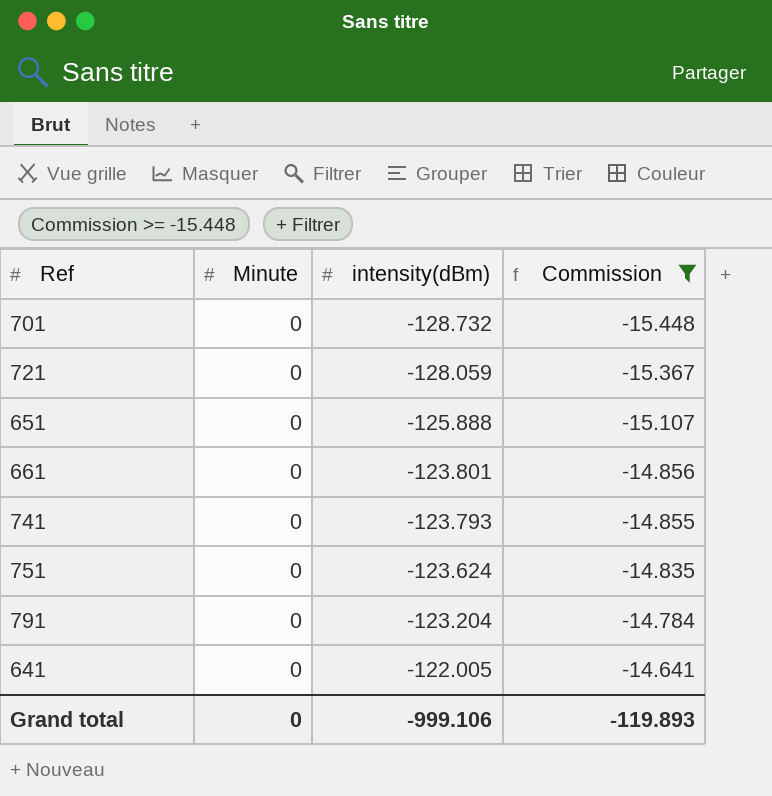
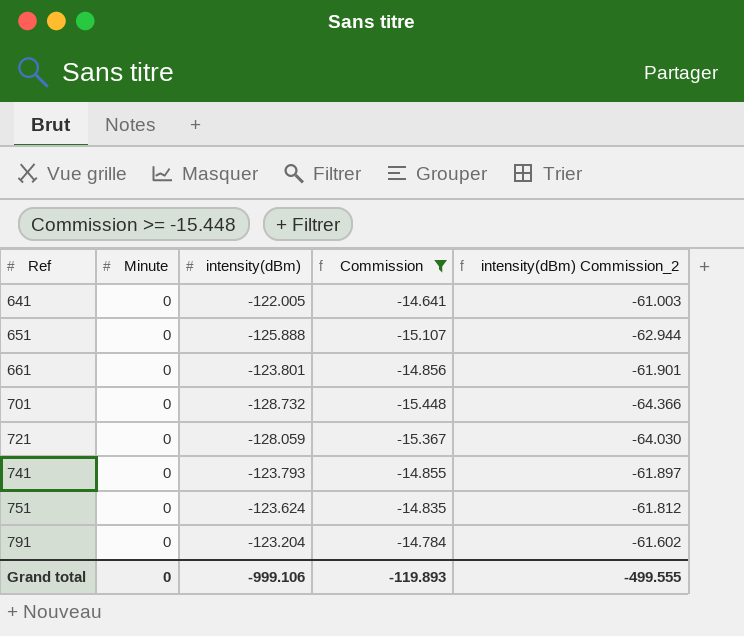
row order: intensity(dBm) ascending -> Ref ascending
column intensity(dBm) Commission_2 | formula: none -> [intensity(dBm)] * 0.5

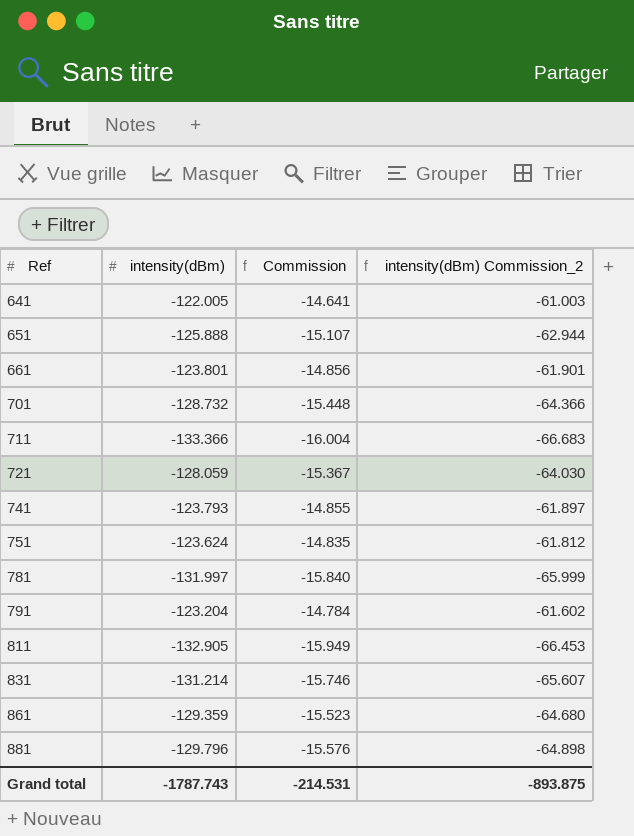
filter: Commission >= -15.448 -> none
column Minute | position: 2 -> none
Grand total | intensity(dBm): -999.106 -> -1787.743
Grand total | Commission: -119.893 -> -214.531
Grand total | intensity(dBm) Commission_2: -499.555 -> -893.875

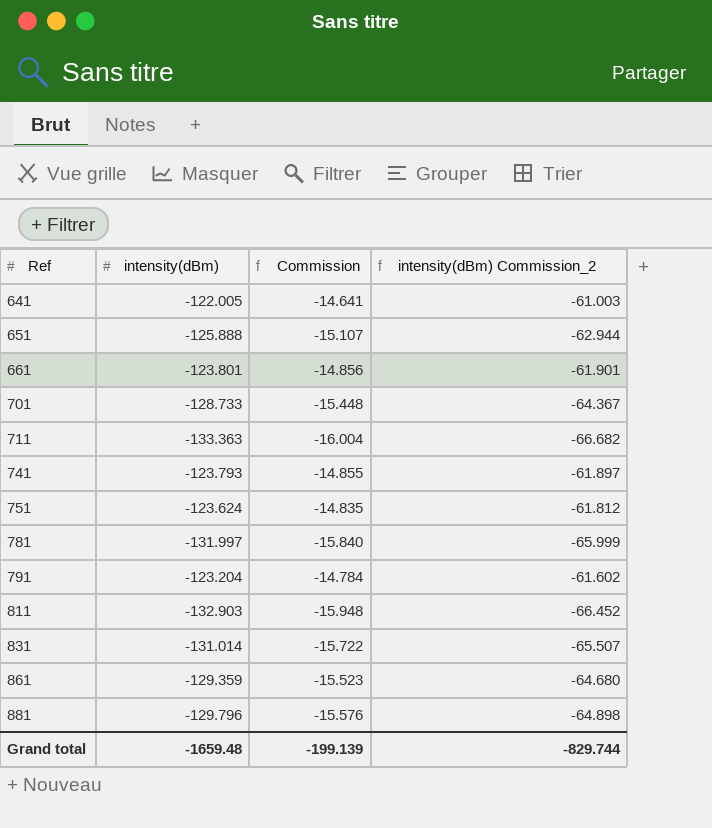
row 721: -128.059 | -15.367 | -64.030 -> none
701 | intensity(dBm): -128.732 -> -128.733
701 | intensity(dBm) Commission_2: -64.366 -> -64.367
711 | intensity(dBm): -133.366 -> -133.363
711 | intensity(dBm) Commission_2: -66.683 -> -66.682
811 | intensity(dBm): -132.905 -> -132.903
811 | Commission: -15.949 -> -15.948
811 | intensity(dBm) Commission_2: -66.453 -> -66.452
831 | intensity(dBm): -131.214 -> -131.014
831 | Commission: -15.746 -> -15.722
831 | intensity(dBm) Commission_2: -65.607 -> -65.507
Grand total | intensity(dBm): -1787.743 -> -1659.48
Grand total | Commission: -214.531 -> -199.139
Grand total | intensity(dBm) Commission_2: -893.875 -> -829.744

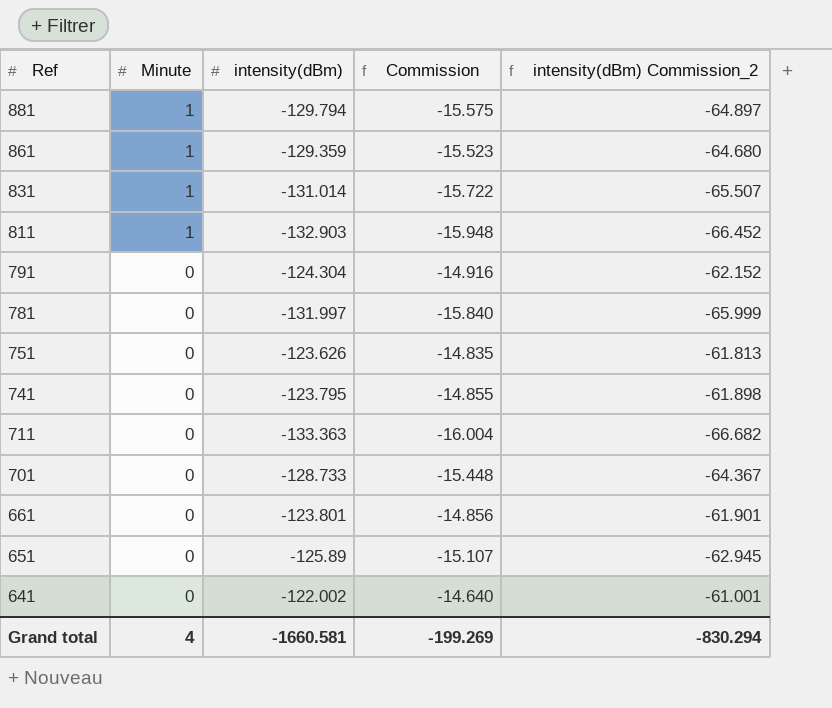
row order: Ref ascending -> Ref descending
column Minute | position: none -> 2
881 | intensity(dBm): -129.796 -> -129.794
881 | Commission: -15.576 -> -15.575
881 | intensity(dBm) Commission_2: -64.898 -> -64.897
791 | intensity(dBm): -123.204 -> -124.304
791 | Commission: -14.784 -> -14.916
791 | intensity(dBm) Commission_2: -61.602 -> -62.152
751 | intensity(dBm): -123.624 -> -123.626
751 | intensity(dBm) Commission_2: -61.812 -> -61.813
741 | intensity(dBm): -123.793 -> -123.795
741 | intensity(dBm) Commission_2: -61.897 -> -61.898
651 | intensity(dBm): -125.888 -> -125.89
651 | intensity(dBm) Commission_2: -62.944 -> -62.945
641 | intensity(dBm): -122.005 -> -122.002
641 | Commission: -14.641 -> -14.640
641 | intensity(dBm) Commission_2: -61.003 -> -61.001
Grand total | intensity(dBm): -1659.48 -> -1660.581
Grand total | Commission: -199.139 -> -199.269
Grand total | intensity(dBm) Commission_2: -829.744 -> -830.294

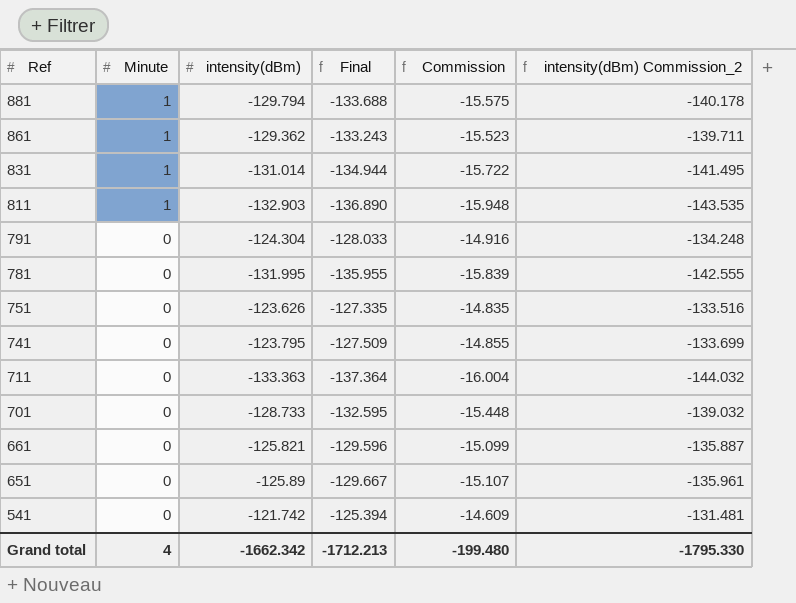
column Final | formula: none -> [intensity(dBm)] * 1.03
column intensity(dBm) Commission_2 | formula: [intensity(dBm)] * 0.5 -> [intensity(dBm)] * 1.08
row 641: 0 | -122.002 | -14.640 | -61.001 -> none
861 | intensity(dBm): -129.359 -> -129.362
781 | intensity(dBm): -131.997 -> -131.995
781 | Commission: -15.840 -> -15.839
661 | intensity(dBm): -123.801 -> -125.821
661 | Commission: -14.856 -> -15.099
row 541: none -> 0 | -121.742 | -125.394 | -14.609 | -131.481
Grand total | intensity(dBm): -1660.581 -> -1662.342
Grand total | Commission: -199.269 -> -199.480
Grand total | intensity(dBm) Commission_2: -830.294 -> -1795.330

